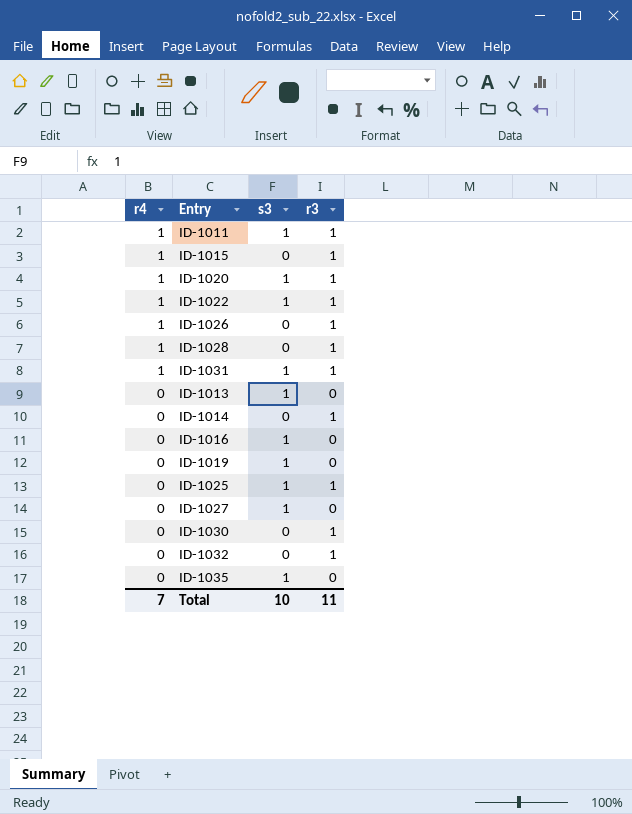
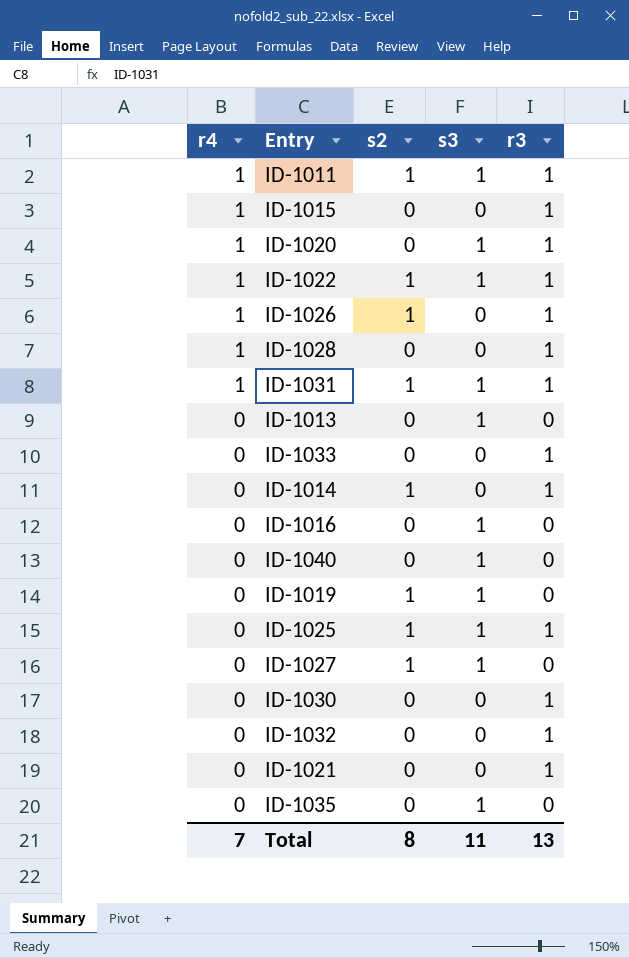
column s2 | position: none -> 3
row ID-1033: none -> 0 | 0 | 0 | 1
row ID-1040: none -> 0 | 0 | 1 | 0
row ID-1021: none -> 0 | 0 | 0 | 1
Total | s3: 10 -> 11
Total | r3: 11 -> 13

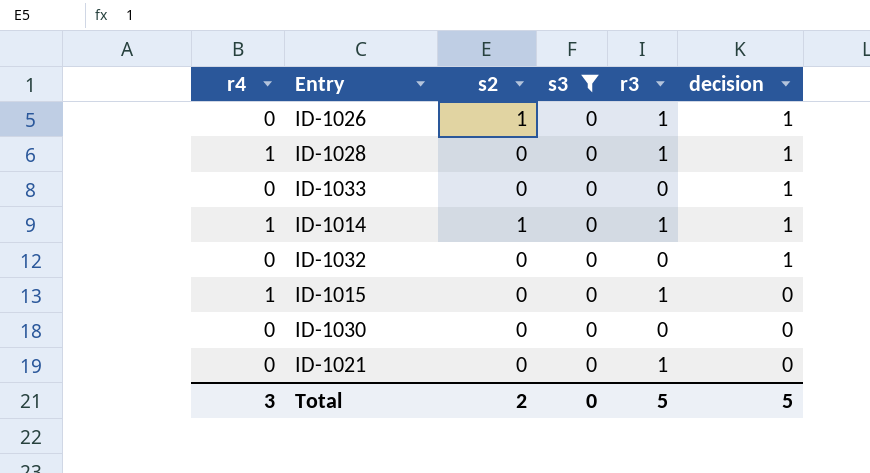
filter: none -> s3 = 0
row order: r4 descending -> decision descending
column decision | position: none -> 6
ID-1026 | r4: 1 -> 0
ID-1033 | r3: 1 -> 0
ID-1014 | r4: 0 -> 1
ID-1032 | r3: 1 -> 0
ID-1030 | r3: 1 -> 0
Total | r4: 7 -> 3
Total | s2: 8 -> 2
Total | s3: 11 -> 0
Total | r3: 13 -> 5

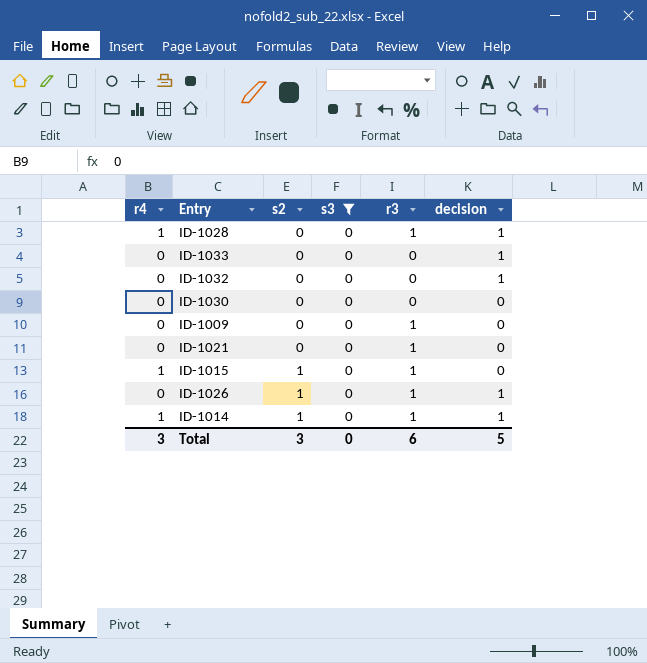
row order: decision descending -> s2 ascending
row ID-1009: none -> 0 | 0 | 0 | 1 | 0
ID-1015 | s2: 0 -> 1
Total | s2: 2 -> 3
Total | r3: 5 -> 6

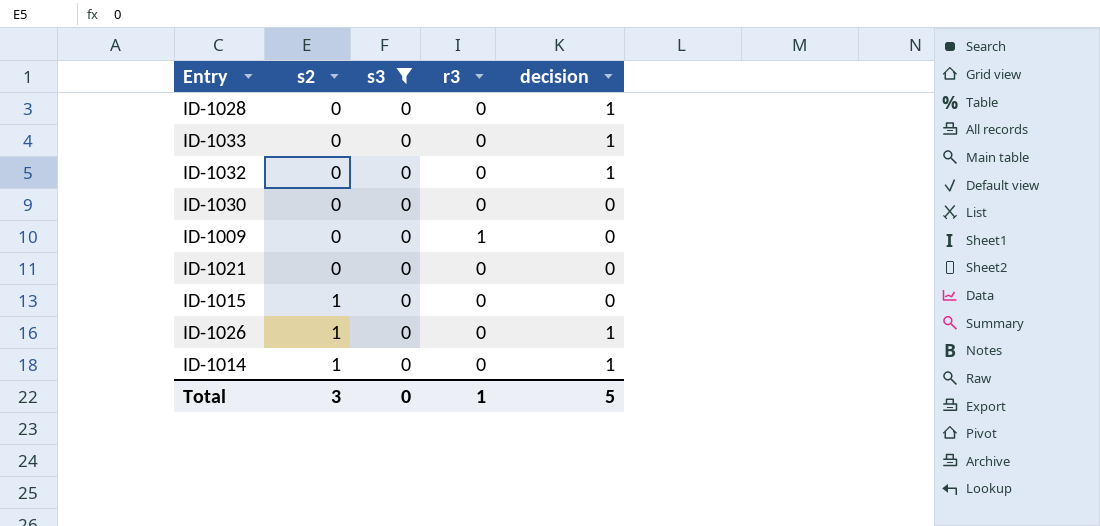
column r4 | position: 1 -> none
ID-1028 | r3: 1 -> 0
ID-1021 | r3: 1 -> 0
ID-1015 | r3: 1 -> 0
ID-1026 | r3: 1 -> 0
ID-1014 | r3: 1 -> 0
Total | r3: 6 -> 1

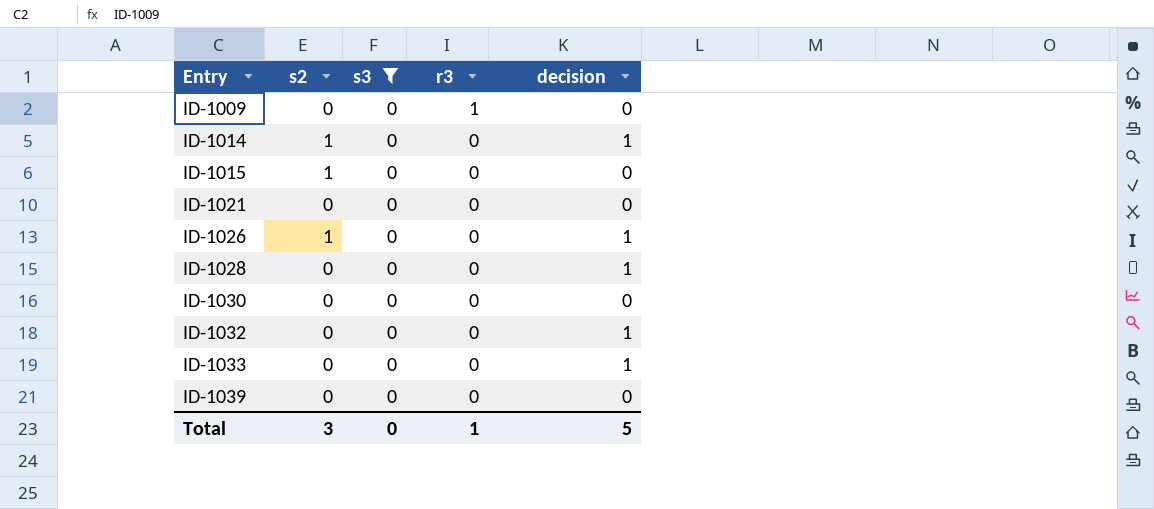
row order: s2 ascending -> Entry ascending
row ID-1039: none -> 0 | 0 | 0 | 0

